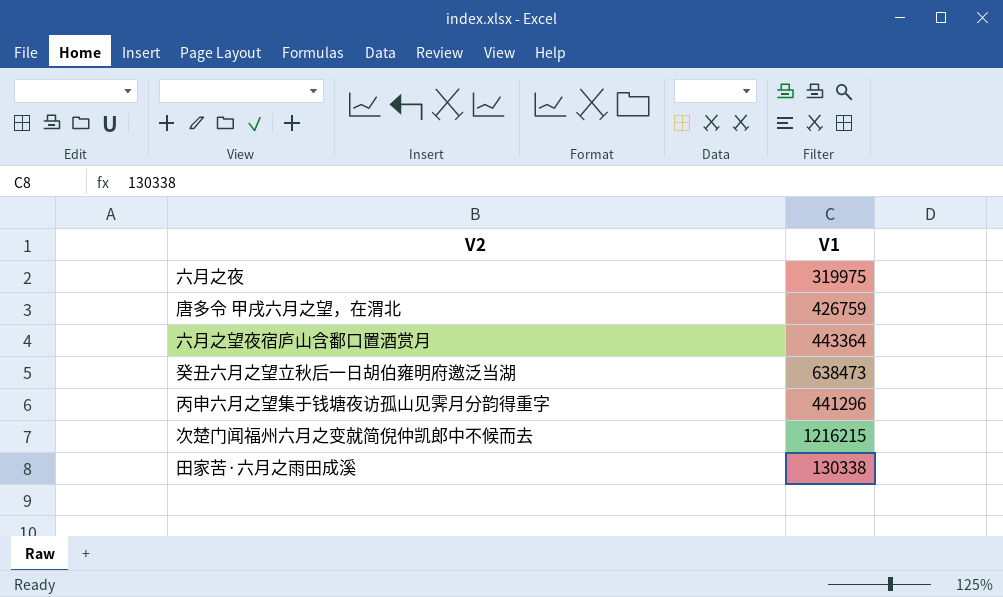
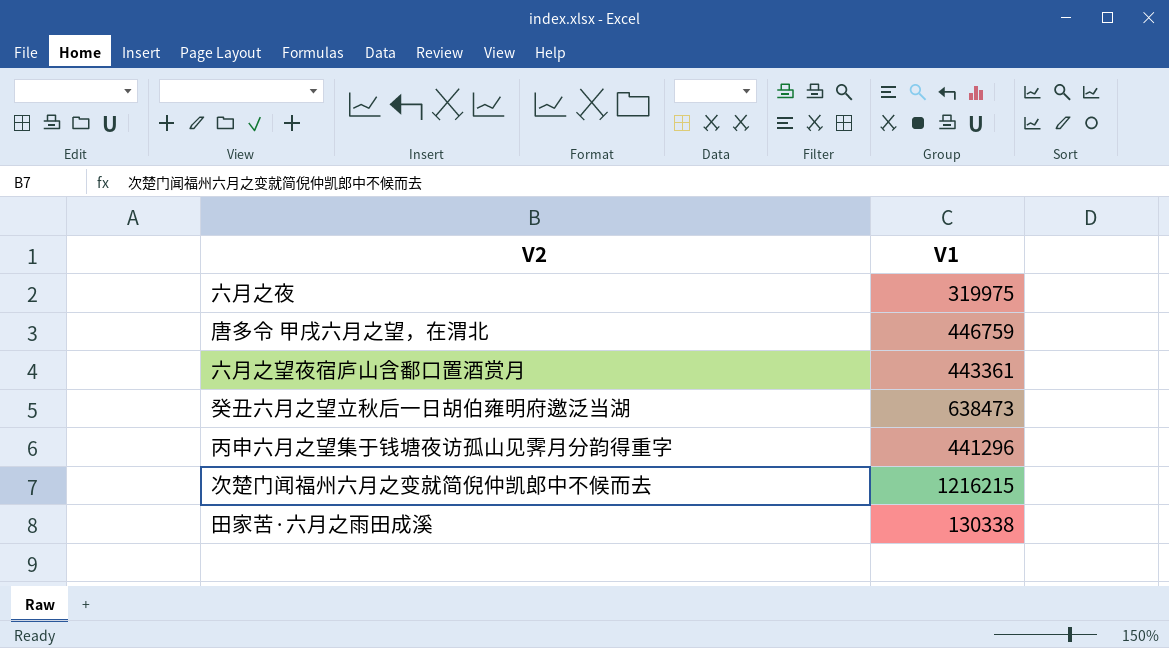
唐多令 甲戌六月之望，在渭北 | V1: 426759 -> 446759
六月之望夜宿庐山含鄱口置酒赏月 | V1: 443364 -> 443361

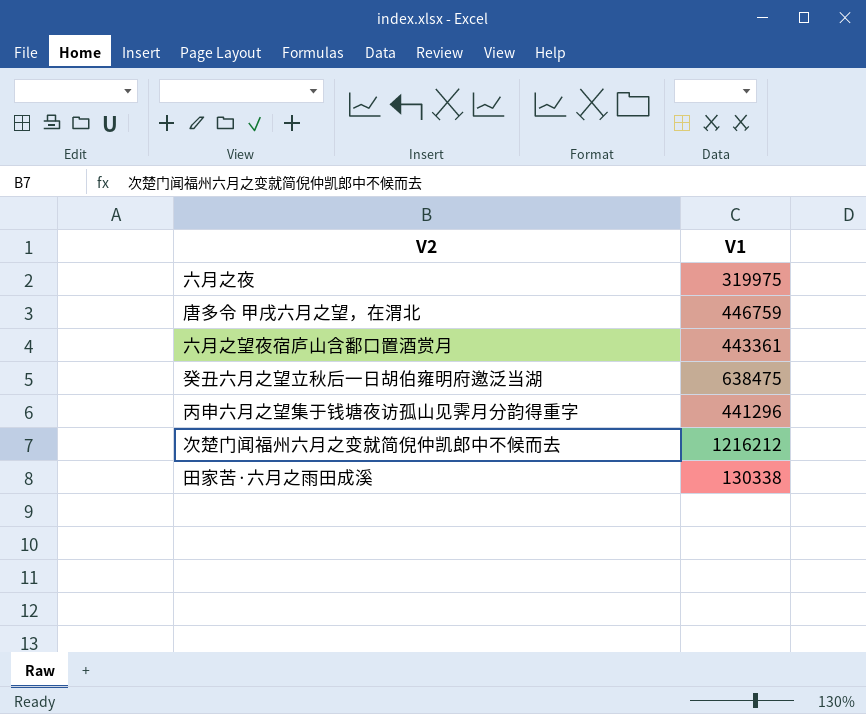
癸丑六月之望立秋后一日胡伯雍明府邀泛当湖 | V1: 638473 -> 638475
次楚门闻福州六月之变就简倪仲凯郎中不候而去 | V1: 1216215 -> 1216212

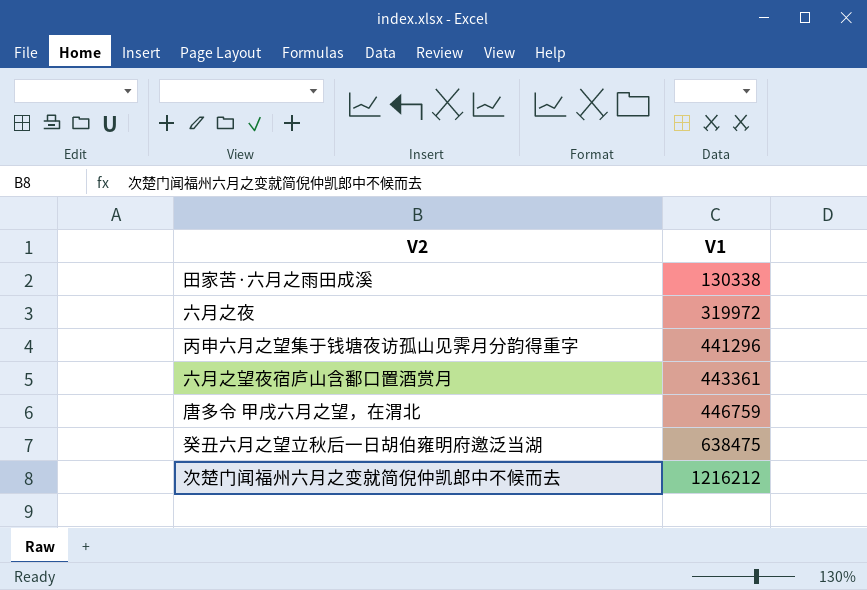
row order: none -> V1 ascending
六月之夜 | V1: 319975 -> 319972

